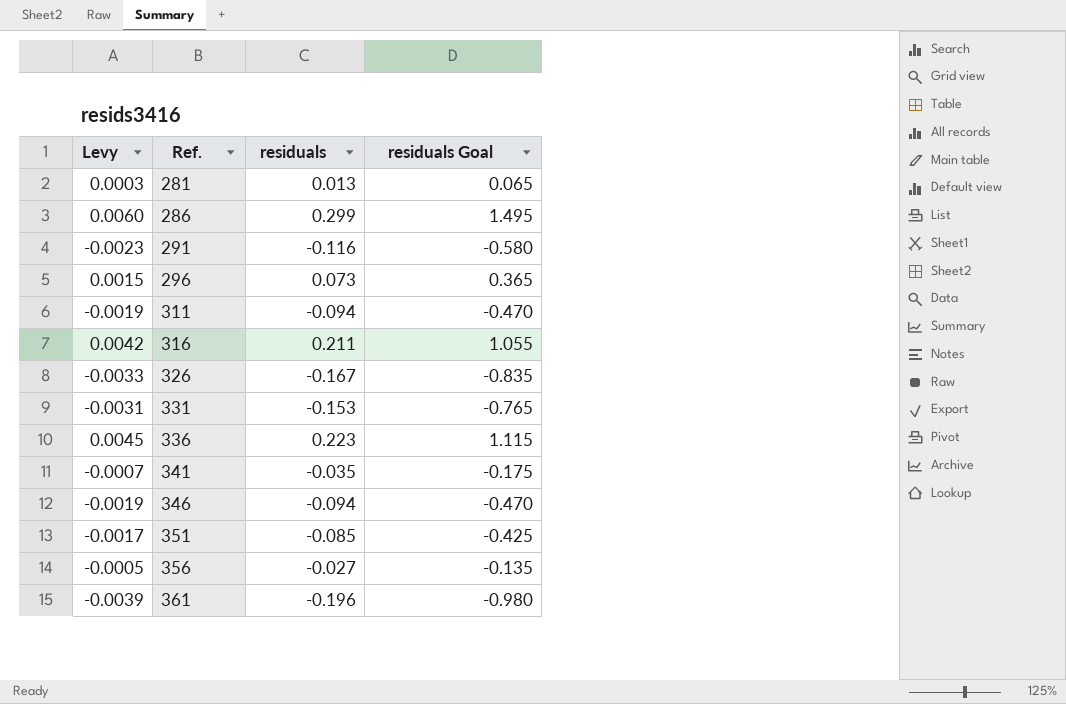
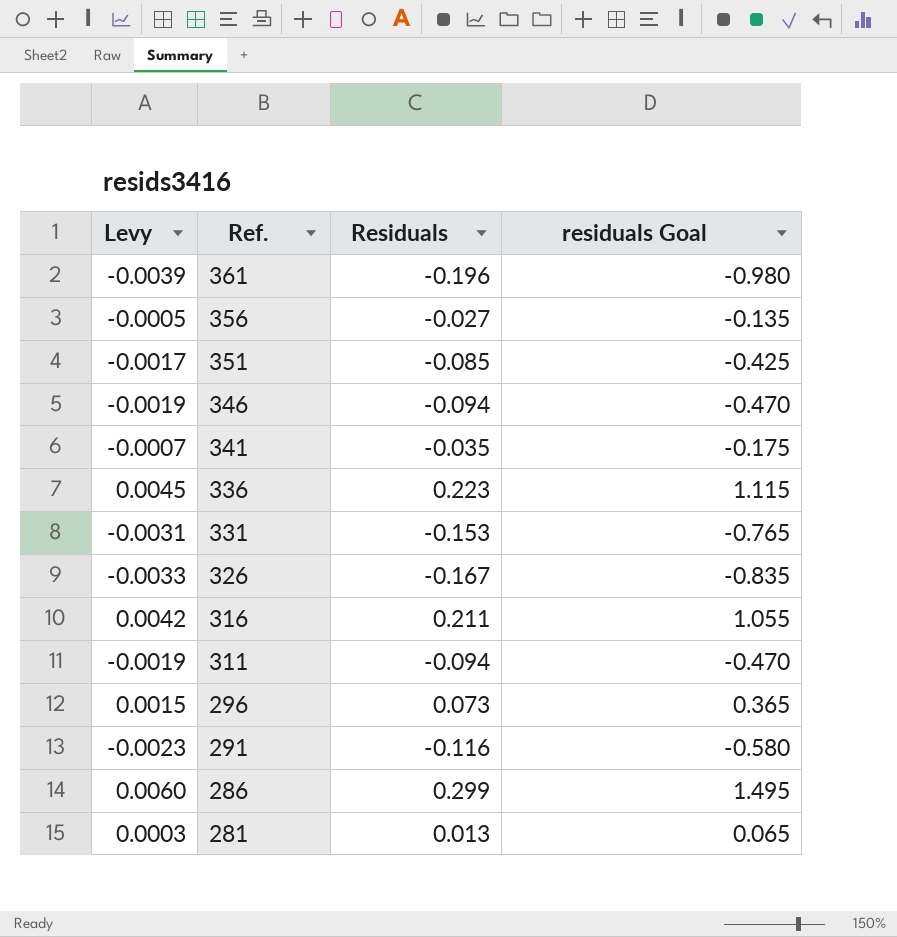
row order: Ref. ascending -> Ref. descending
column name: residuals -> Residuals

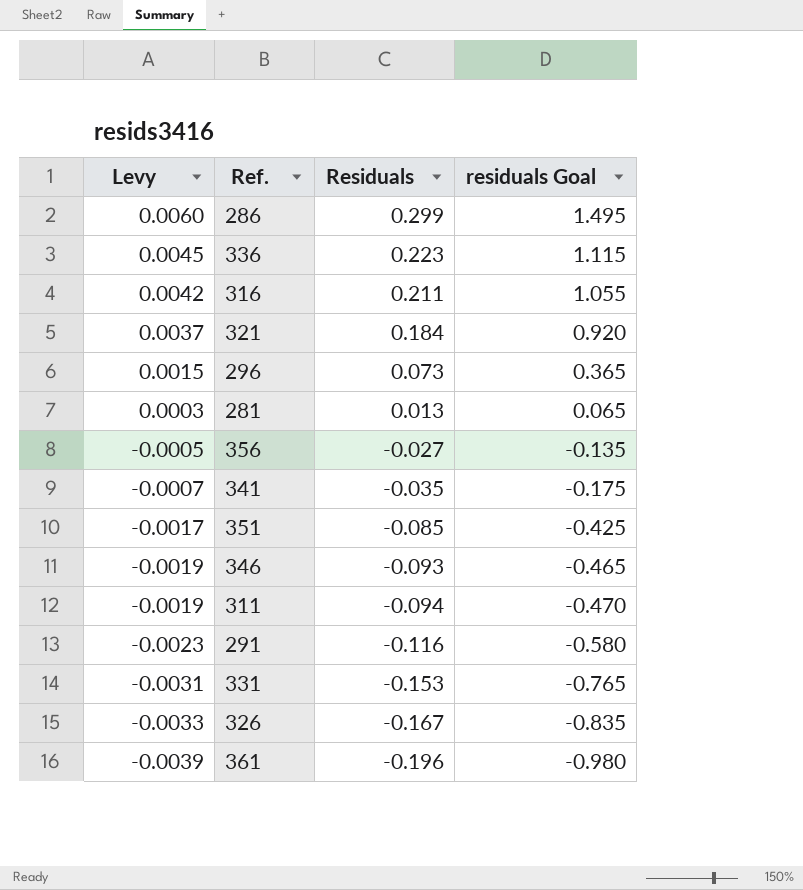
row order: Ref. descending -> Levy descending
row 321: none -> 0.0037 | 0.184 | 0.920
346 | Residuals: -0.094 -> -0.093
346 | residuals Goal: -0.470 -> -0.465

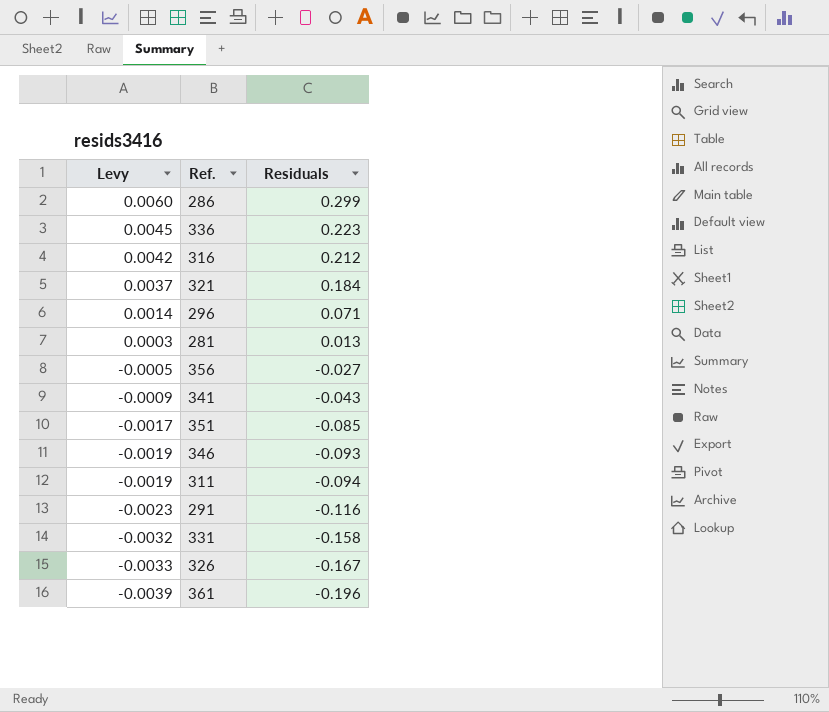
column residuals Goal | formula: [Residuals] * 5 -> none
316 | Residuals: 0.211 -> 0.212
296 | Levy: 0.0015 -> 0.0014
296 | Residuals: 0.073 -> 0.071
341 | Levy: -0.0007 -> -0.0009
341 | Residuals: -0.035 -> -0.043
331 | Levy: -0.0031 -> -0.0032
331 | Residuals: -0.153 -> -0.158

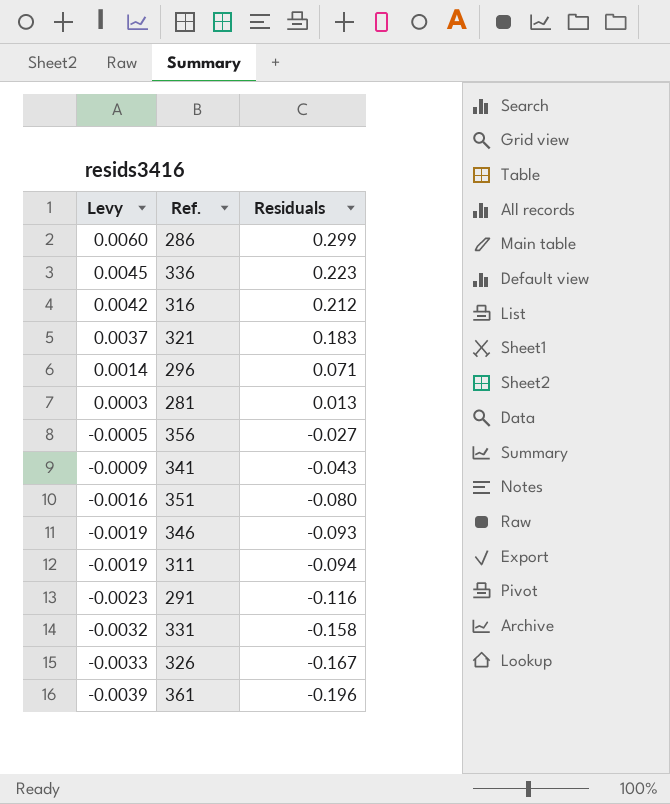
321 | Residuals: 0.184 -> 0.183
351 | Levy: -0.0017 -> -0.0016
351 | Residuals: -0.085 -> -0.080

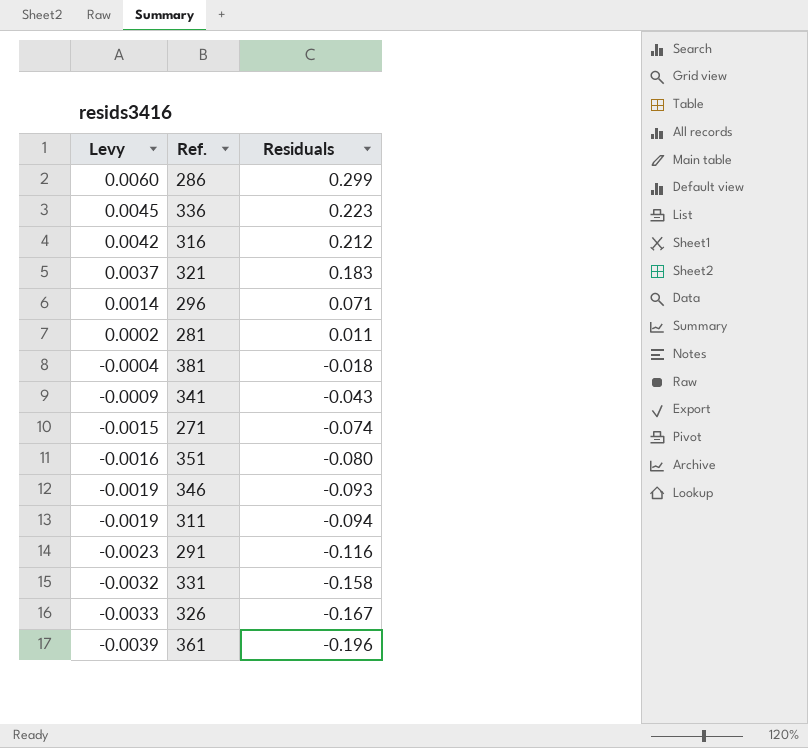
row 356: -0.0005 | -0.027 -> none
281 | Levy: 0.0003 -> 0.0002
281 | Residuals: 0.013 -> 0.011
row 381: none -> -0.0004 | -0.018
row 271: none -> -0.0015 | -0.074

